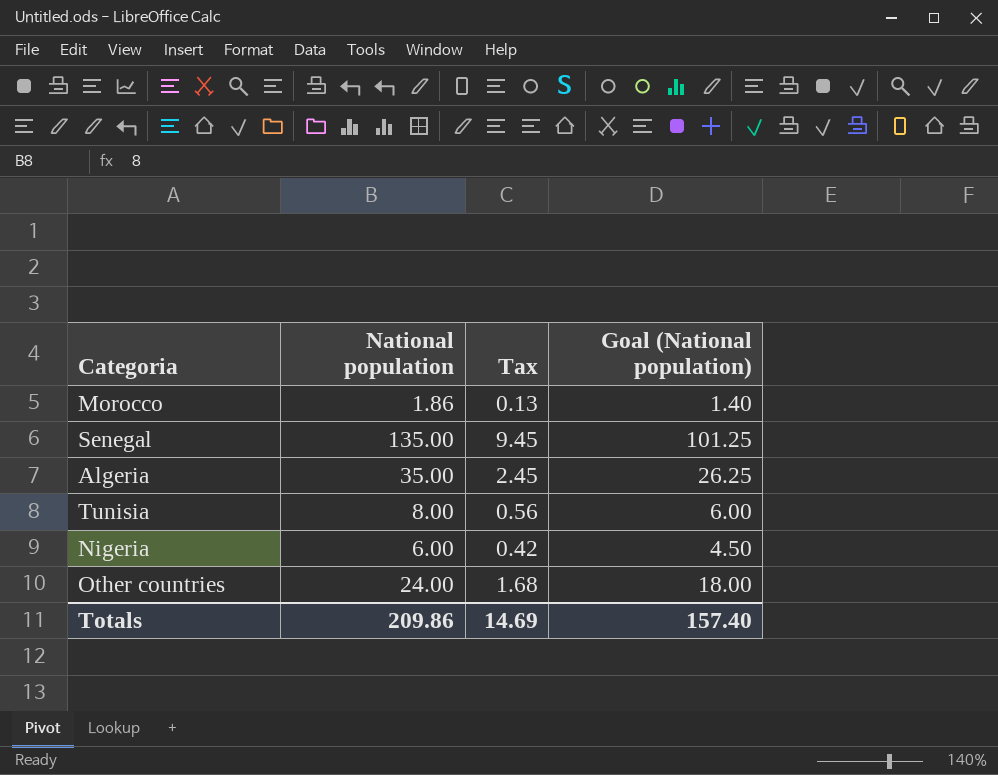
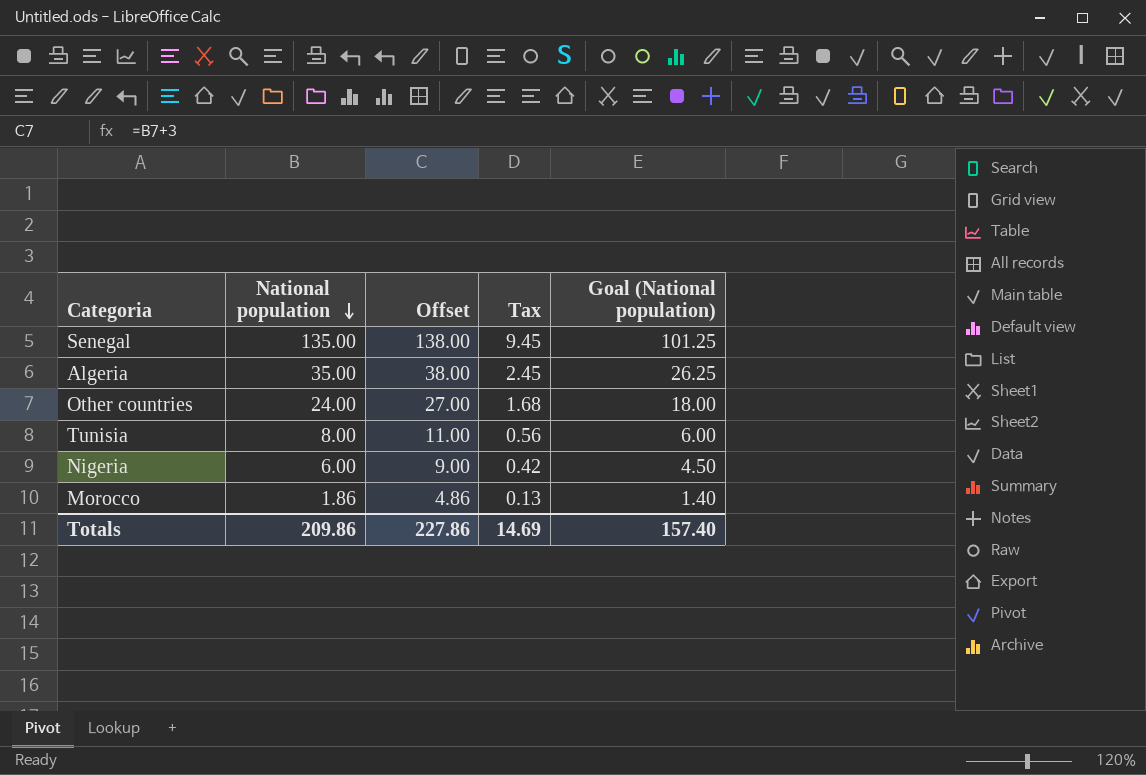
row order: none -> National population descending
column Offset | formula: none -> [National population] + 3

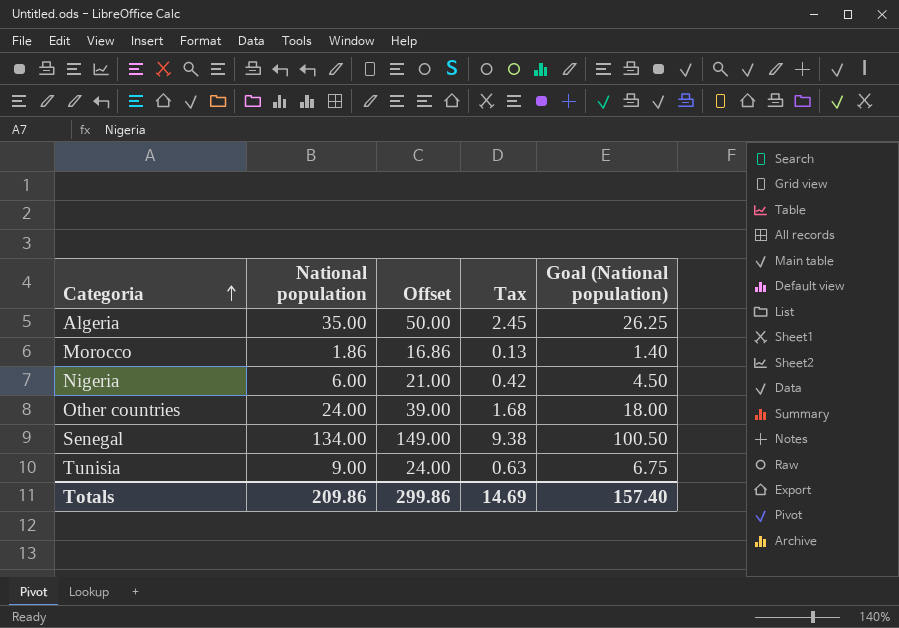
row order: National population descending -> Categoria ascending
column Offset | formula: [National population] + 3 -> [National population] + 15
Senegal | National population: 135.00 -> 134.00
Senegal | Tax: 9.45 -> 9.38
Senegal | Goal (National population): 101.25 -> 100.50
Tunisia | National population: 8.00 -> 9.00
Tunisia | Tax: 0.56 -> 0.63
Tunisia | Goal (National population): 6.00 -> 6.75
Totals | Offset: 227.86 -> 299.86

